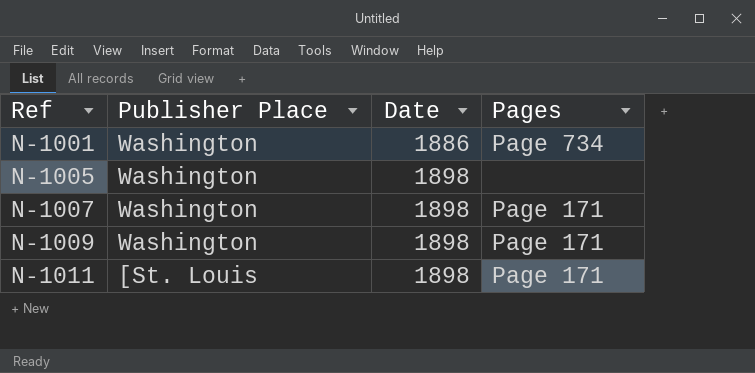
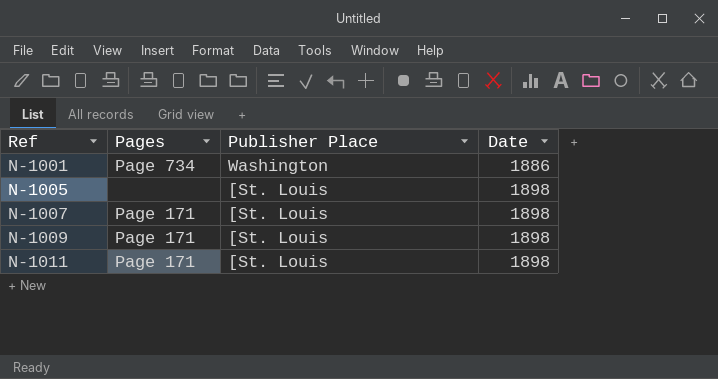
column Pages | position: 4 -> 2
N-1005 | Publisher Place: Washington -> [St. Louis
N-1007 | Publisher Place: Washington -> [St. Louis
N-1009 | Publisher Place: Washington -> [St. Louis

